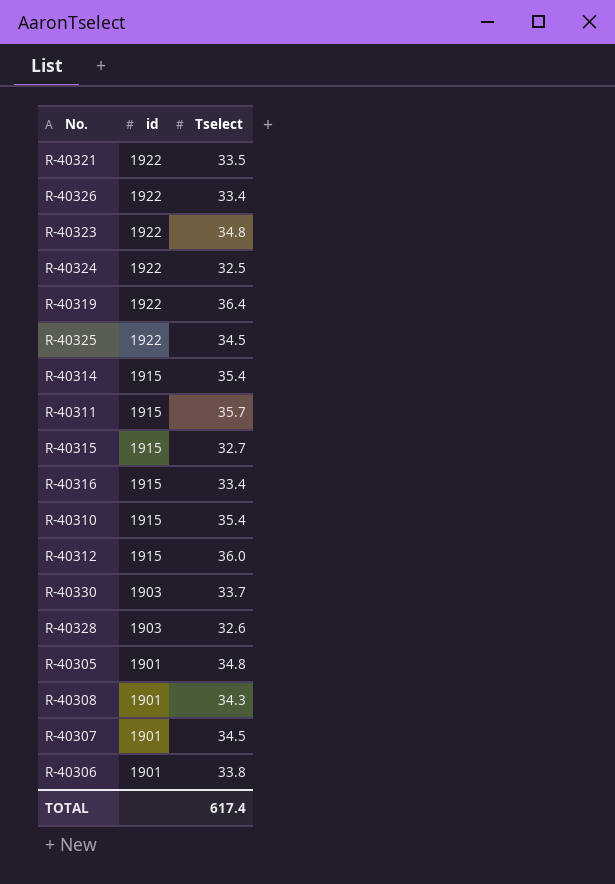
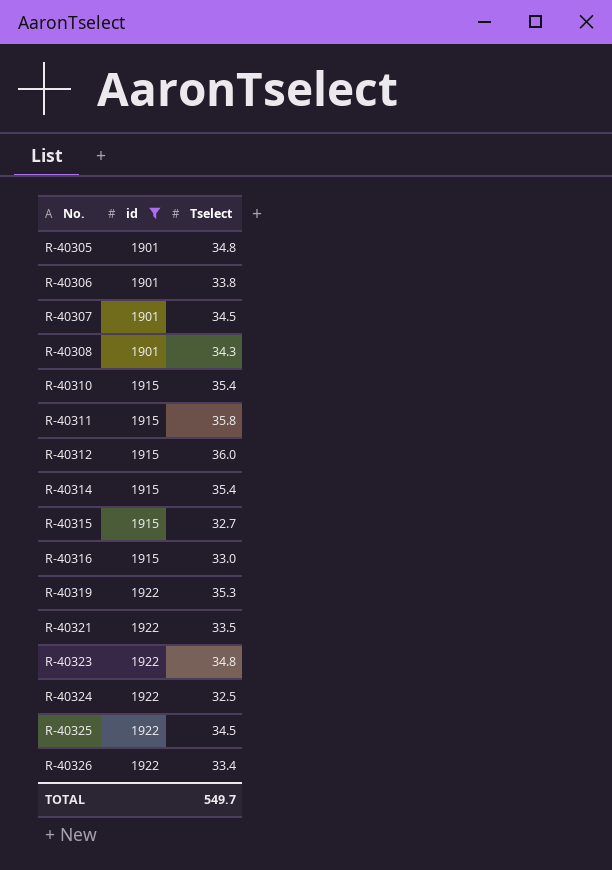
filter: none -> id != 1903
row order: id descending -> No. ascending
R-40311 | Tselect: 35.7 -> 35.8
R-40316 | Tselect: 33.4 -> 33.0
R-40319 | Tselect: 36.4 -> 35.3
TOTAL | Tselect: 617.4 -> 549.7

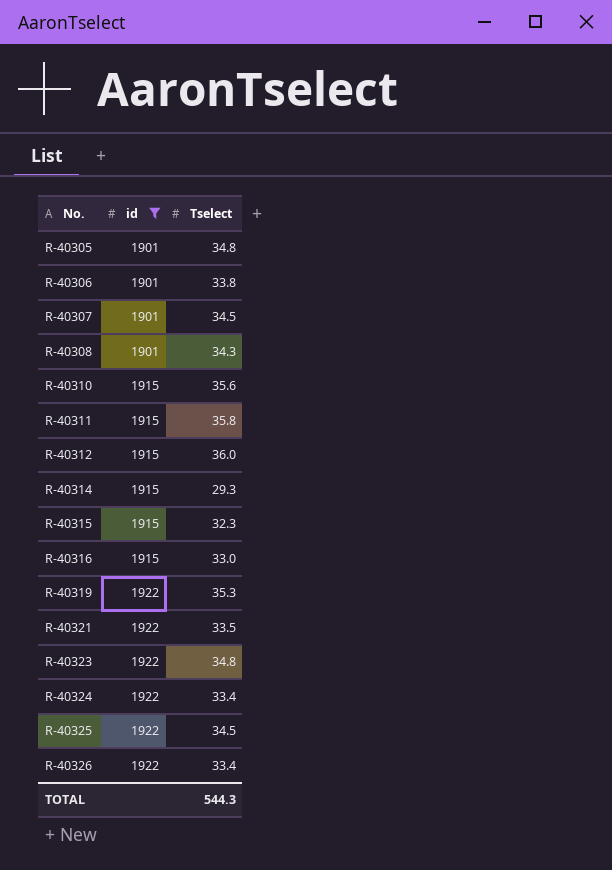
R-40310 | Tselect: 35.4 -> 35.6
R-40314 | Tselect: 35.4 -> 29.3
R-40315 | Tselect: 32.7 -> 32.3
R-40324 | Tselect: 32.5 -> 33.4
TOTAL | Tselect: 549.7 -> 544.3

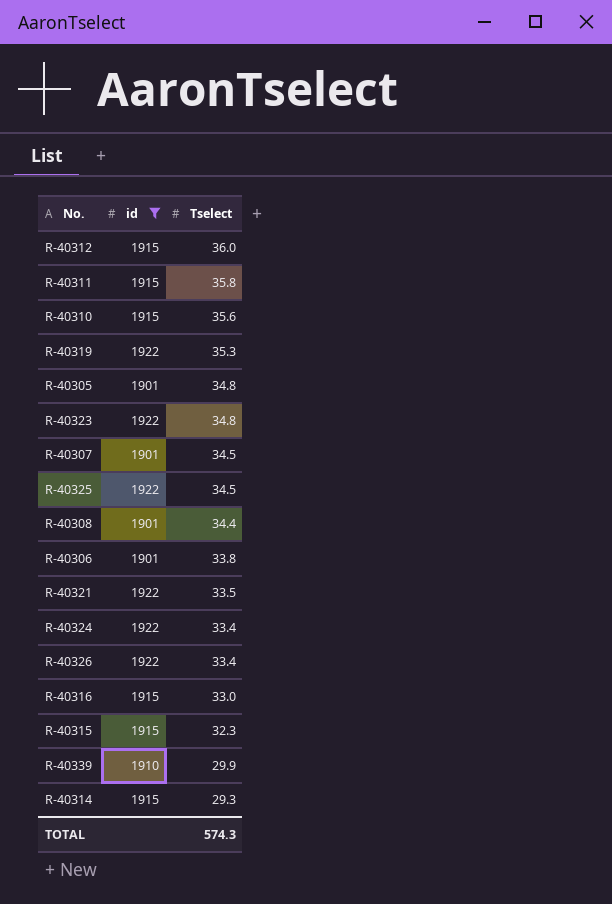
row order: No. ascending -> Tselect descending
R-40308 | Tselect: 34.3 -> 34.4
row R-40339: none -> 1910 | 29.9
TOTAL | Tselect: 544.3 -> 574.3

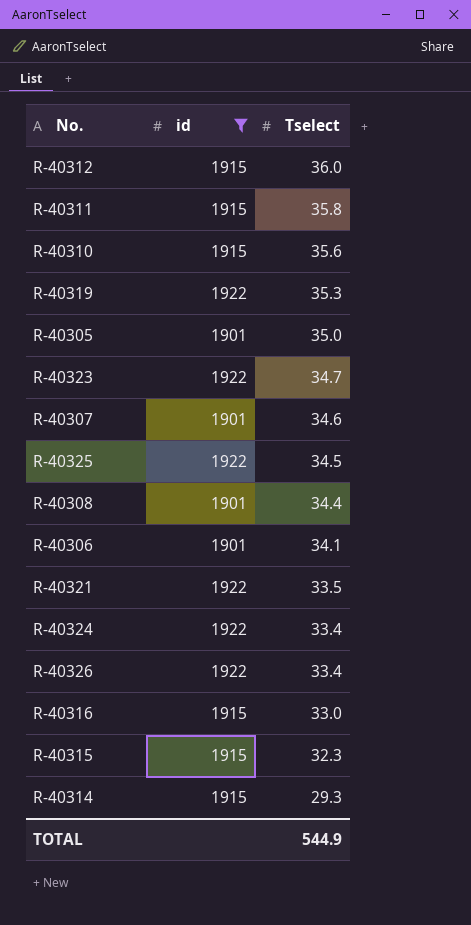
row R-40339: 1910 | 29.9 -> none
R-40305 | Tselect: 34.8 -> 35.0
R-40323 | Tselect: 34.8 -> 34.7
R-40307 | Tselect: 34.5 -> 34.6
R-40306 | Tselect: 33.8 -> 34.1
TOTAL | Tselect: 574.3 -> 544.9

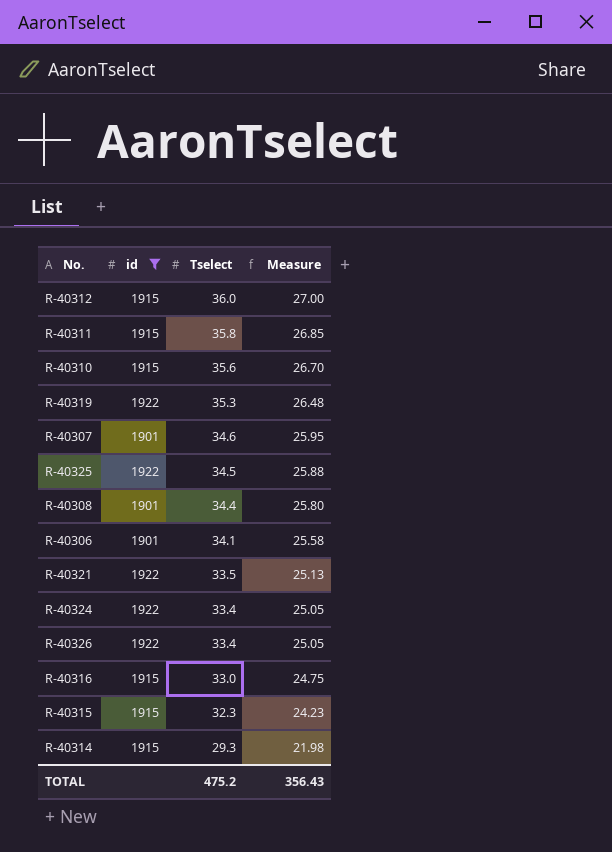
column Measure | formula: none -> [Tselect] * 0.75
row R-40305: 1901 | 35.0 -> none
row R-40323: 1922 | 34.7 -> none
TOTAL | Tselect: 544.9 -> 475.2

